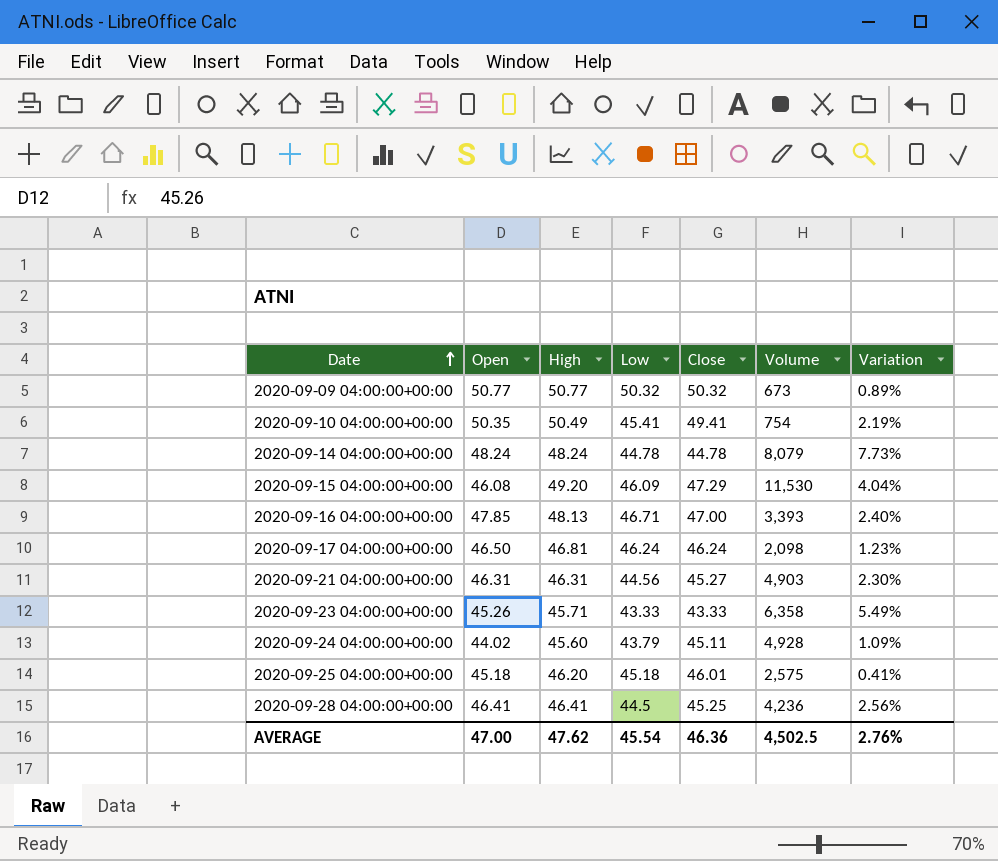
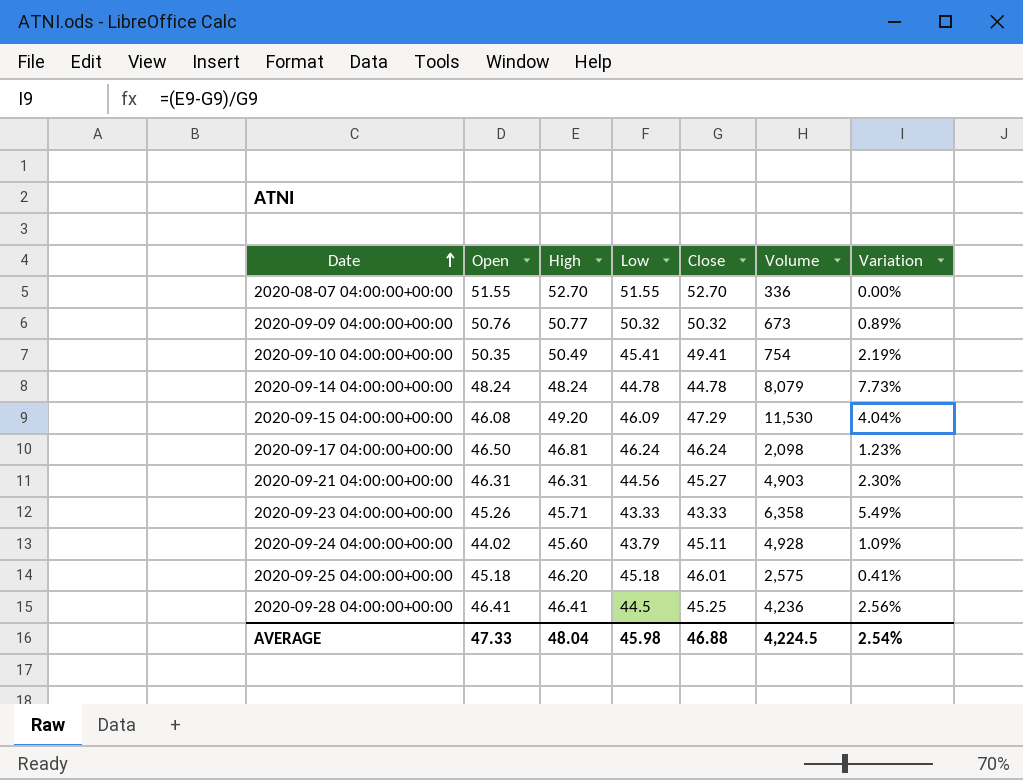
row 2020-09-16 04:00:00+00:00: 47.85 | 48.13 | 46.71 | 47.00 | 3,393 | 2.40% -> none
row 2020-08-07 04:00:00+00:00: none -> 51.55 | 52.70 | 51.55 | 52.70 | 336 | 0.00%
2020-09-09 04:00:00+00:00 | Open: 50.77 -> 50.76
AVERAGE | Open: 47.00 -> 47.33
AVERAGE | High: 47.62 -> 48.04
AVERAGE | Low: 45.54 -> 45.98
AVERAGE | Close: 46.36 -> 46.88
AVERAGE | Volume: 4,502.5 -> 4,224.5
AVERAGE | Variation: 2.76% -> 2.54%

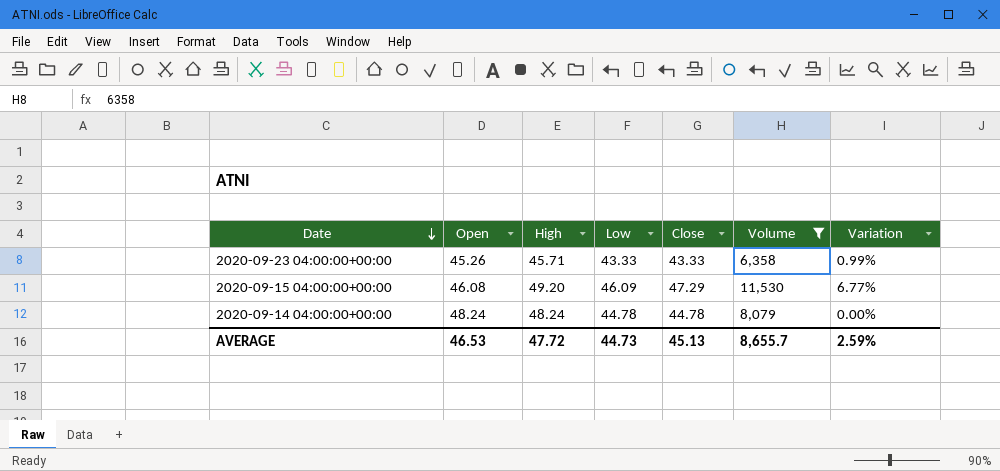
filter: none -> Volume >= 6,358
row order: Date ascending -> Date descending
column Variation | formula: ([High] - [Close]) / [Close] -> ([High] - [Open]) / [Open]
AVERAGE | Open: 47.33 -> 46.53
AVERAGE | High: 48.04 -> 47.72
AVERAGE | Low: 45.98 -> 44.73
AVERAGE | Close: 46.88 -> 45.13
AVERAGE | Volume: 4,224.5 -> 8,655.7
AVERAGE | Variation: 2.54% -> 2.59%

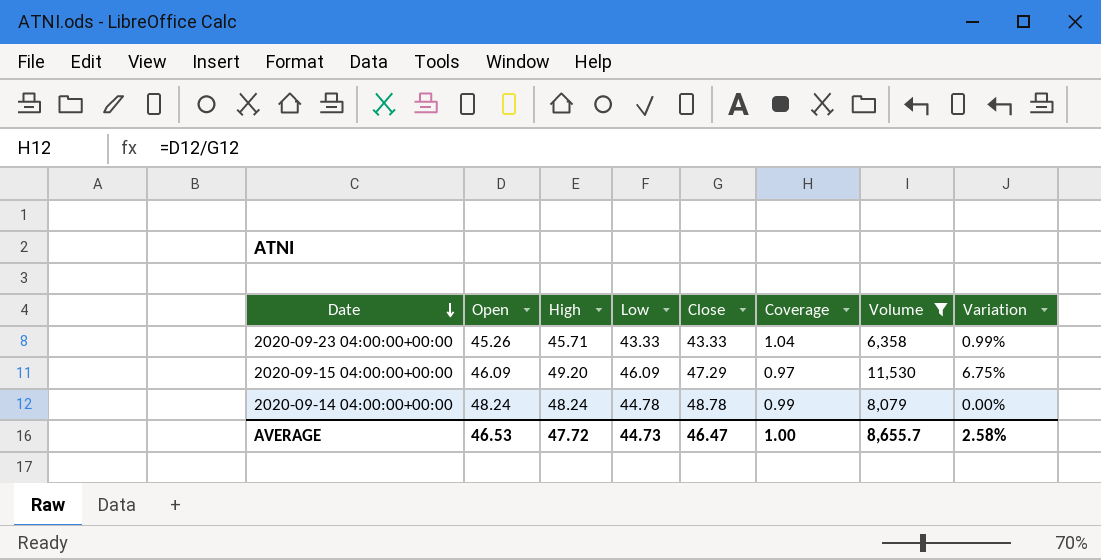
column Coverage | formula: none -> [Open] / [Close]
2020-09-15 04:00:00+00:00 | Open: 46.08 -> 46.09
2020-09-15 04:00:00+00:00 | Variation: 6.77% -> 6.75%
2020-09-14 04:00:00+00:00 | Close: 44.78 -> 48.78
AVERAGE | Close: 45.13 -> 46.47
AVERAGE | Variation: 2.59% -> 2.58%

